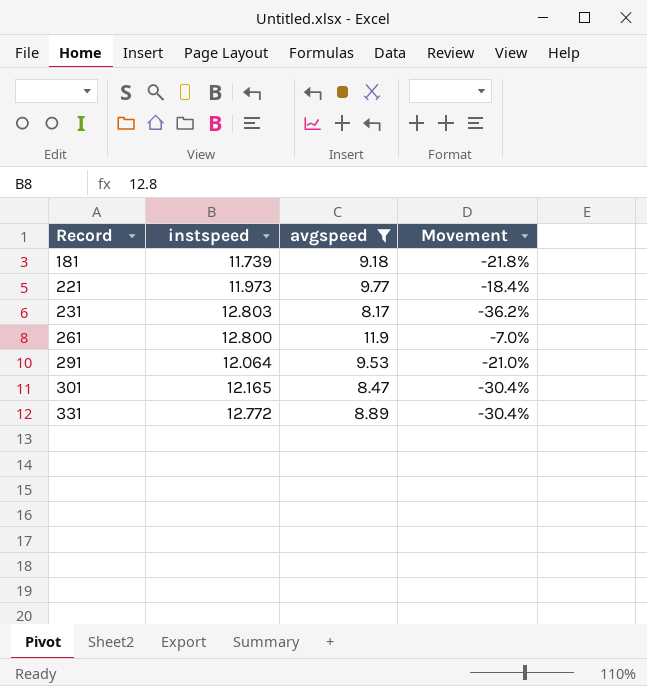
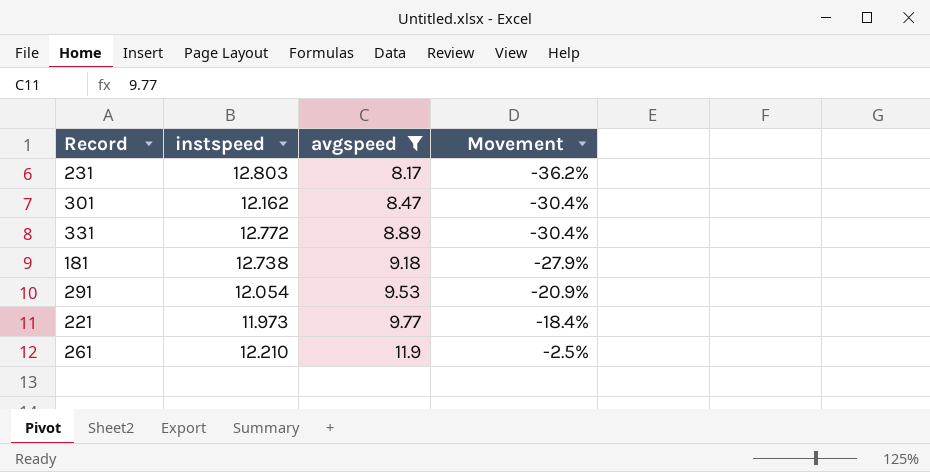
row order: Record ascending -> avgspeed ascending
301 | instspeed: 12.165 -> 12.162
181 | instspeed: 11.739 -> 12.738
181 | Movement: -21.8% -> -27.9%
291 | instspeed: 12.064 -> 12.054
291 | Movement: -21.0% -> -20.9%
261 | instspeed: 12.800 -> 12.210
261 | Movement: -7.0% -> -2.5%

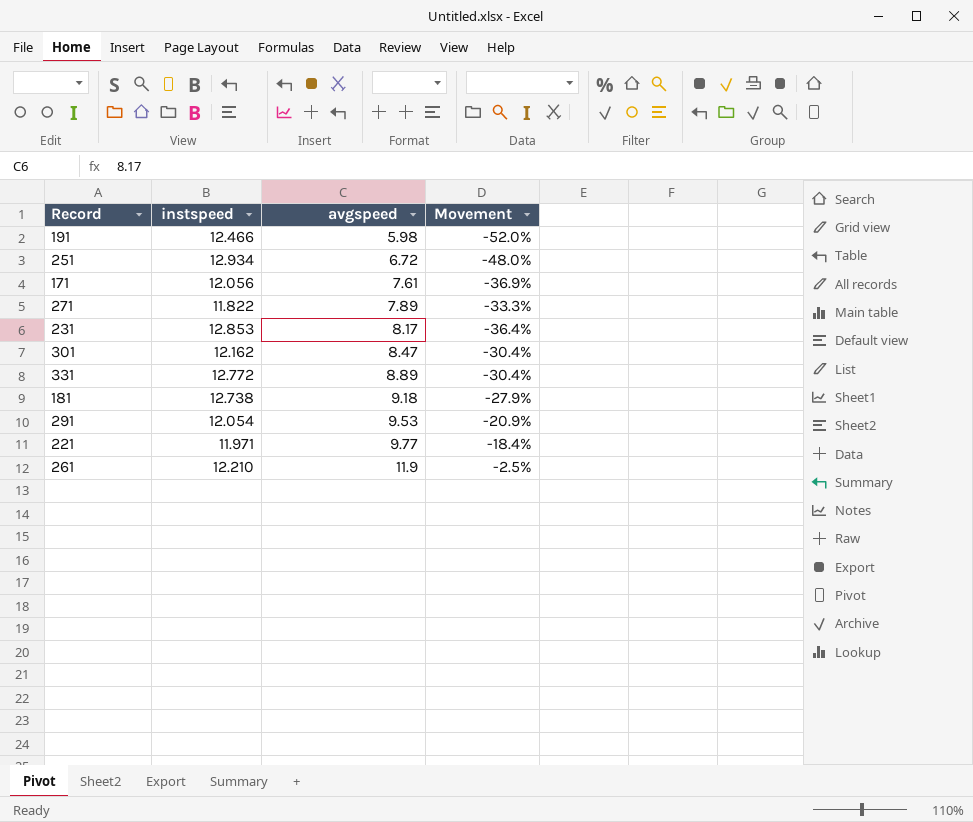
filter: avgspeed >= 8.17 -> none
231 | instspeed: 12.803 -> 12.853
231 | Movement: -36.2% -> -36.4%
221 | instspeed: 11.973 -> 11.971

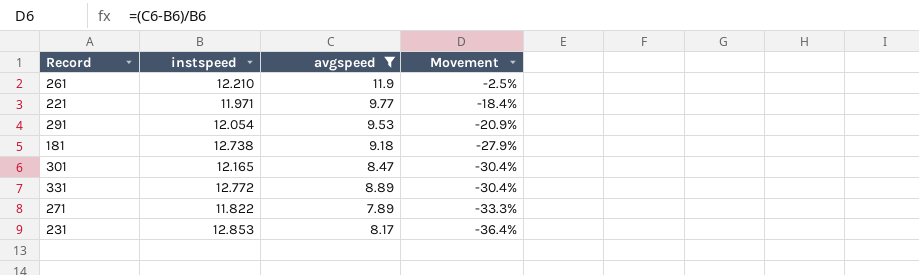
filter: none -> avgspeed >= 7.89
row order: avgspeed ascending -> Movement descending
301 | instspeed: 12.162 -> 12.165

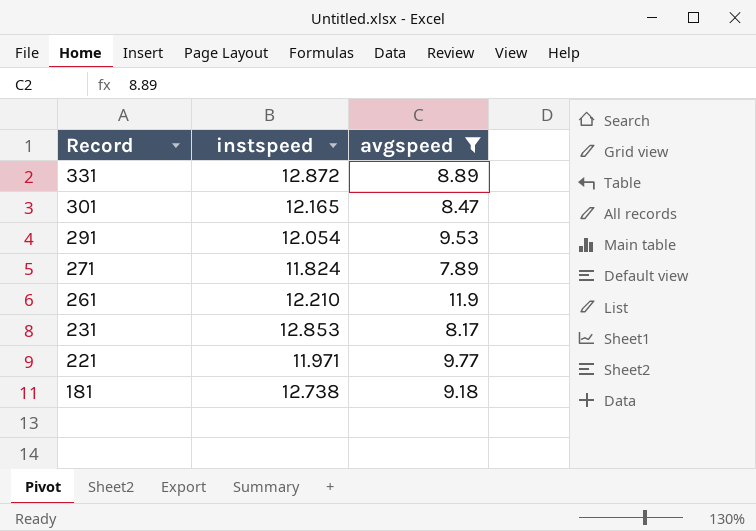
row order: Movement descending -> Record descending
column Movement | formula: ([avgspeed] - [instspeed]) / [instspeed] -> none
331 | instspeed: 12.772 -> 12.872
271 | instspeed: 11.822 -> 11.824

